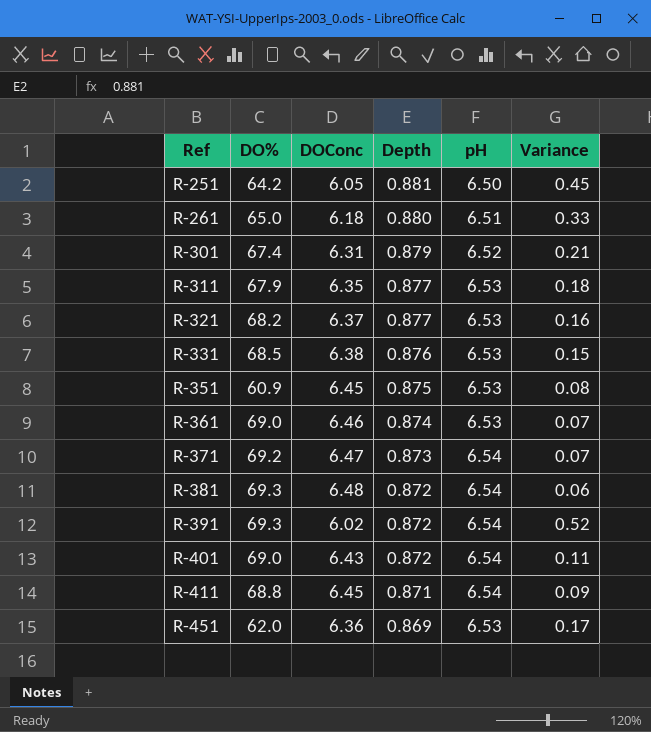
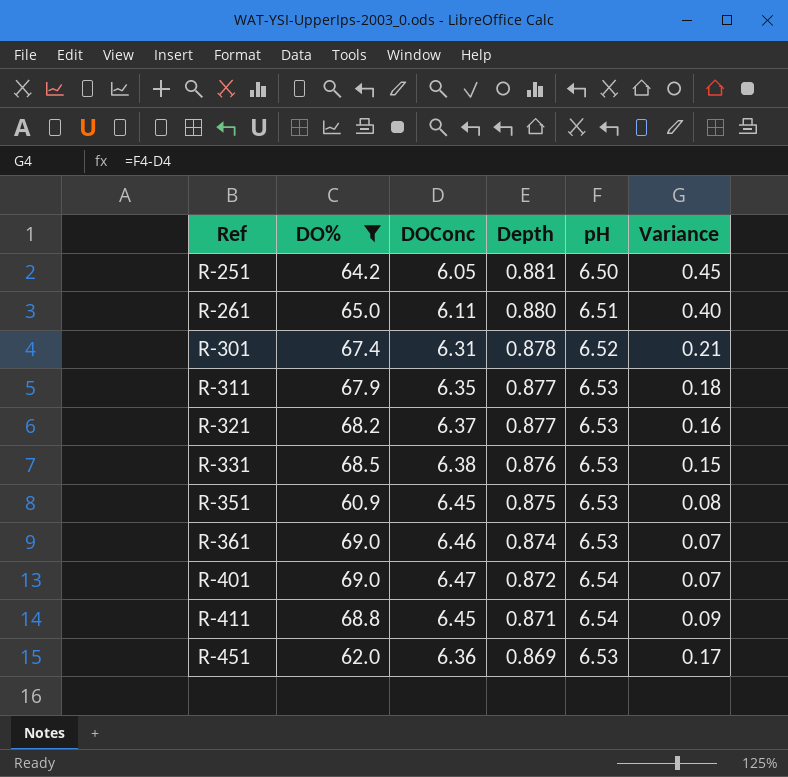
filter: none -> DO% <= 69.0
R-261 | DOConc: 6.18 -> 6.11
R-261 | Variance: 0.33 -> 0.40
R-301 | Depth: 0.879 -> 0.878
R-401 | DOConc: 6.43 -> 6.47
R-401 | Variance: 0.11 -> 0.07

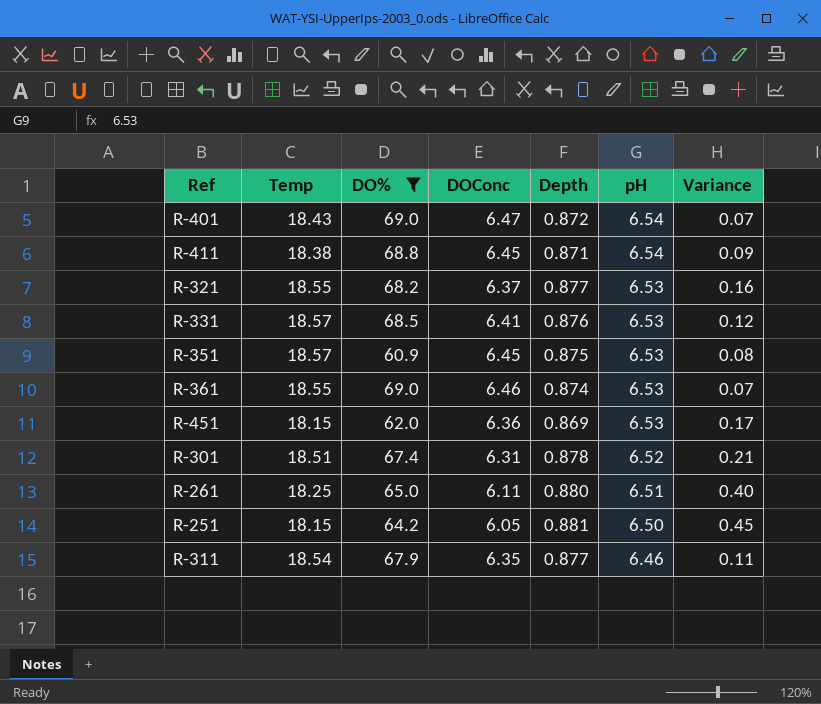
row order: Ref ascending -> pH descending
column Temp | position: none -> 2
R-331 | DOConc: 6.38 -> 6.41
R-331 | Variance: 0.15 -> 0.12
R-311 | pH: 6.53 -> 6.46
R-311 | Variance: 0.18 -> 0.11

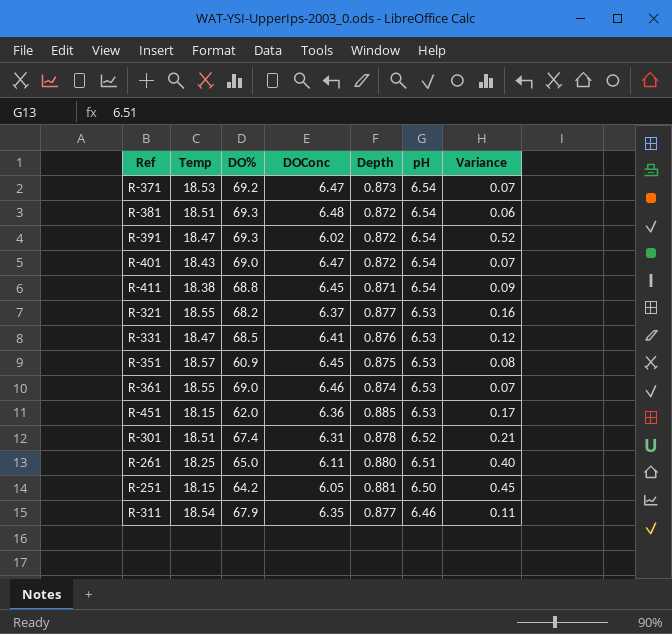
filter: DO% <= 69.0 -> none
R-331 | Temp: 18.57 -> 18.47
R-451 | Depth: 0.869 -> 0.885

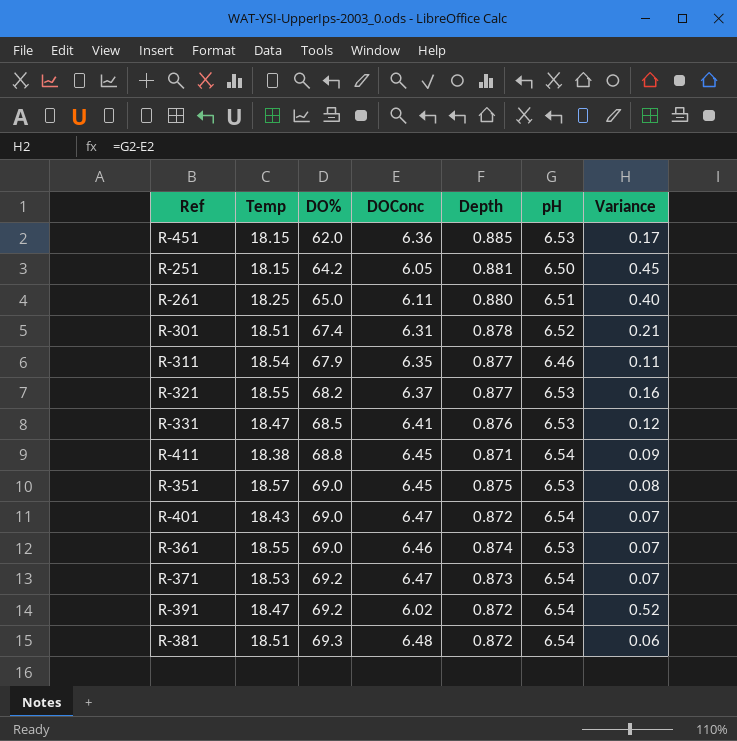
row order: pH descending -> DO% ascending
R-351 | DO%: 60.9 -> 69.0
R-391 | DO%: 69.3 -> 69.2

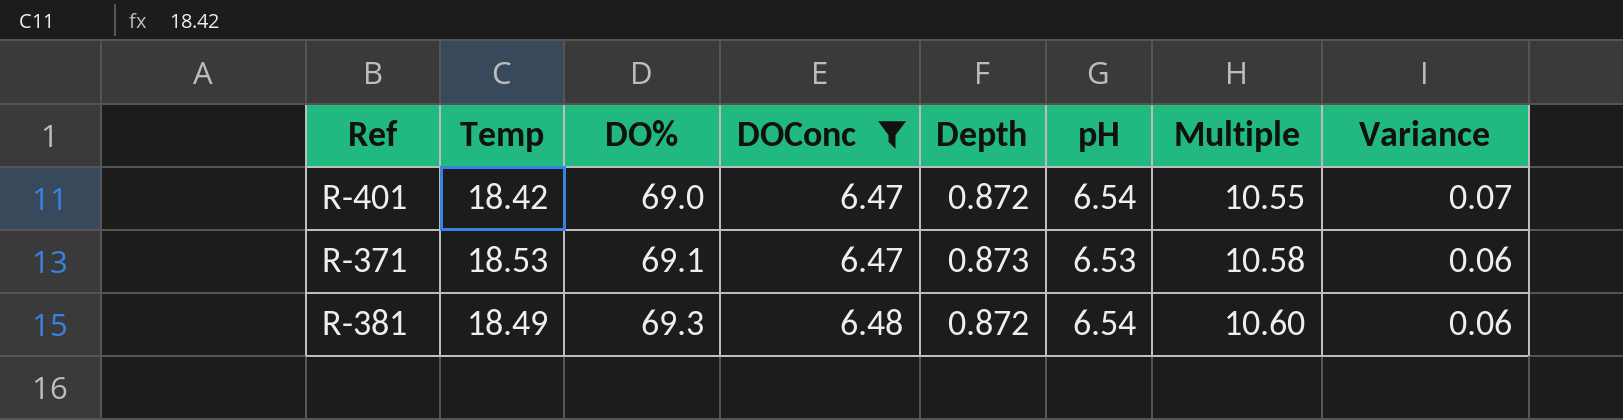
filter: none -> DOConc >= 6.47
column Multiple | formula: none -> [DO%] / [pH]
R-401 | Temp: 18.43 -> 18.42
R-371 | DO%: 69.2 -> 69.1
R-371 | pH: 6.54 -> 6.53
R-371 | Variance: 0.07 -> 0.06
R-381 | Temp: 18.51 -> 18.49

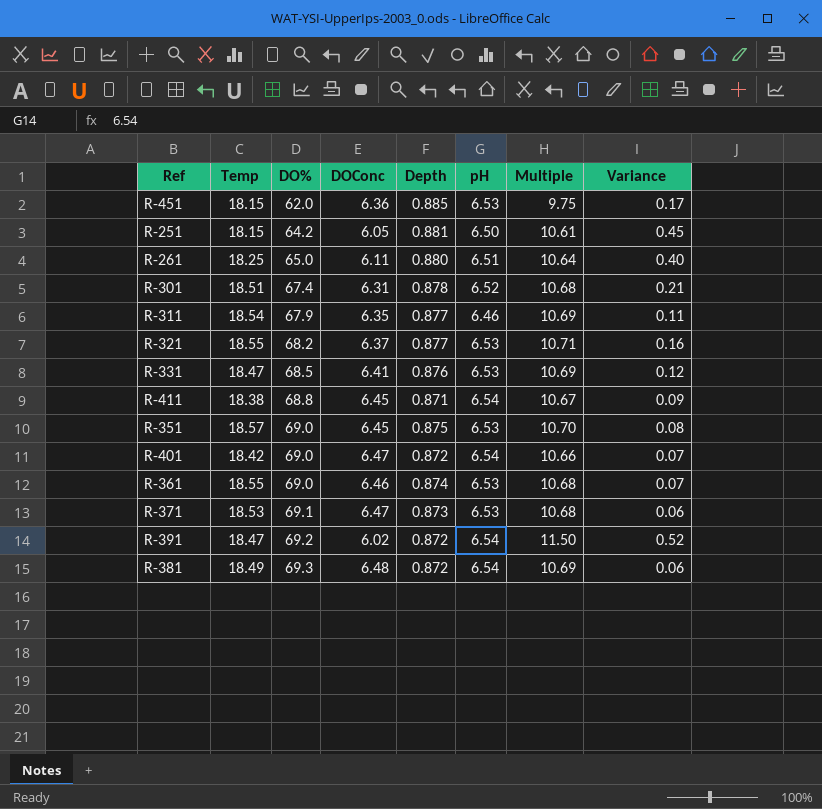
filter: DOConc >= 6.47 -> none
column Multiple | formula: [DO%] / [pH] -> [DO%] / [DOConc]

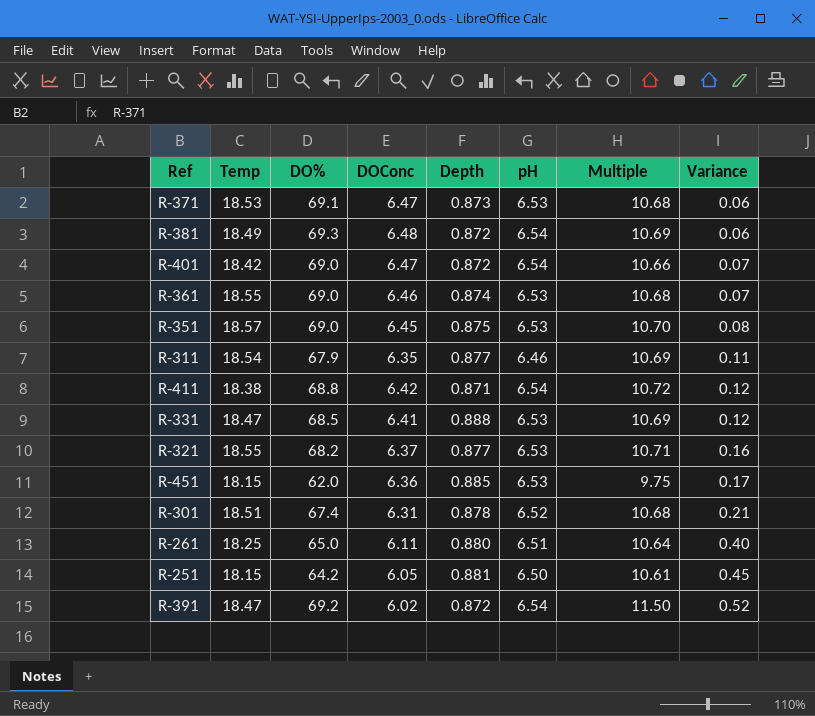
row order: DO% ascending -> Variance ascending
R-411 | DOConc: 6.45 -> 6.42
R-411 | Multiple: 10.67 -> 10.72
R-411 | Variance: 0.09 -> 0.12
R-331 | Depth: 0.876 -> 0.888

